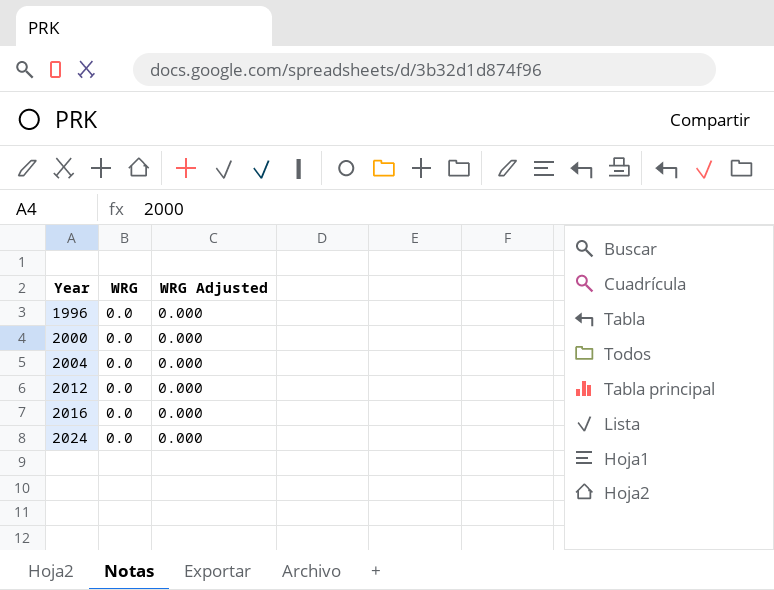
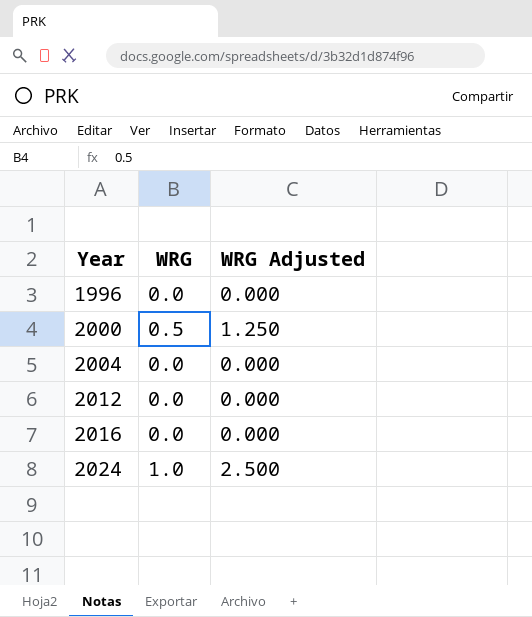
2000 | WRG: 0.0 -> 0.5
2000 | WRG Adjusted: 0.000 -> 1.250
2024 | WRG: 0.0 -> 1.0
2024 | WRG Adjusted: 0.000 -> 2.500

